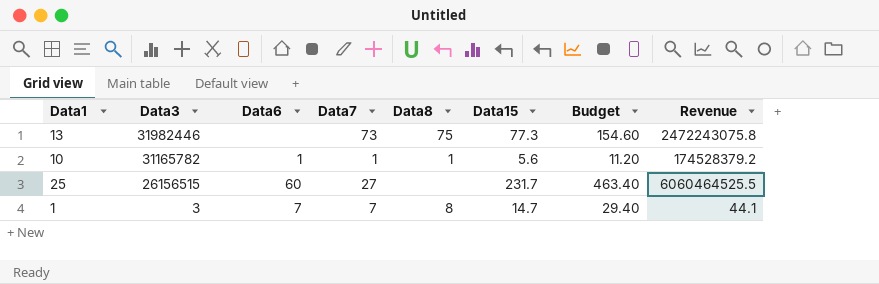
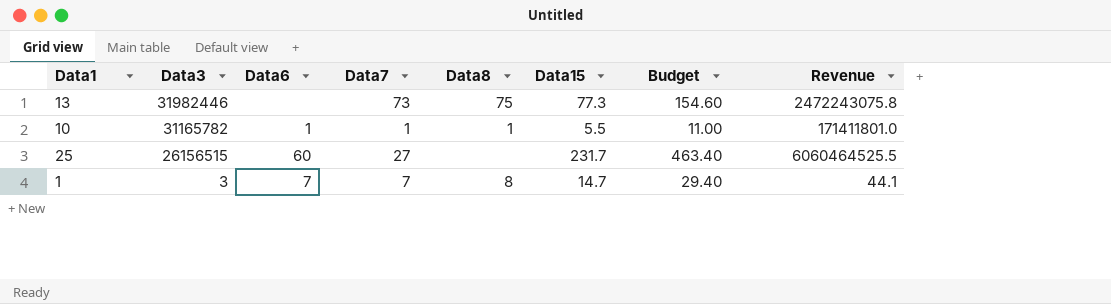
10 | Data15: 5.6 -> 5.5
10 | Budget: 11.20 -> 11.00
10 | Revenue: 174528379.2 -> 171411801.0

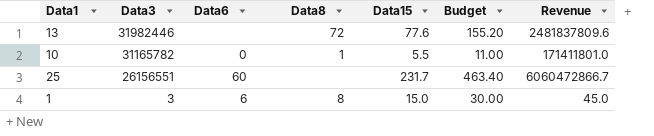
column Data7 | position: 4 -> none
13 | Data8: 75 -> 72
13 | Data15: 77.3 -> 77.6
13 | Budget: 154.60 -> 155.20
13 | Revenue: 2472243075.8 -> 2481837809.6
10 | Data6: 1 -> 0
25 | Data3: 26156515 -> 26156551
25 | Revenue: 6060464525.5 -> 6060472866.7
1 | Data6: 7 -> 6
1 | Data15: 14.7 -> 15.0
1 | Budget: 29.40 -> 30.00
1 | Revenue: 44.1 -> 45.0

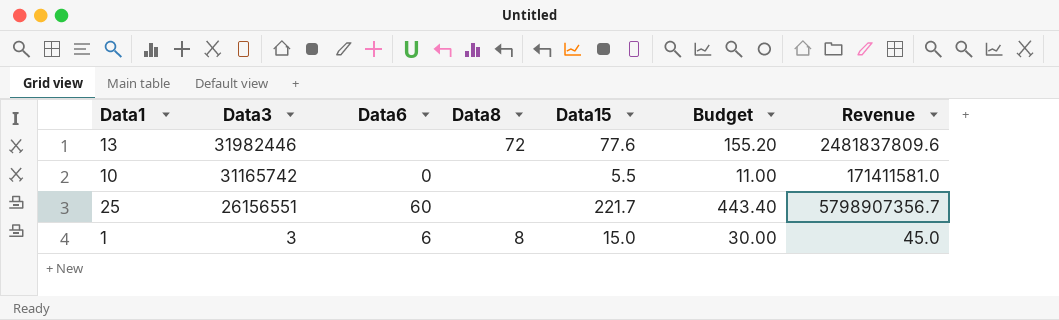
10 | Data3: 31165782 -> 31165742
10 | Data8: 1 -> none
10 | Revenue: 171411801.0 -> 171411581.0
25 | Data15: 231.7 -> 221.7
25 | Budget: 463.40 -> 443.40
25 | Revenue: 6060472866.7 -> 5798907356.7

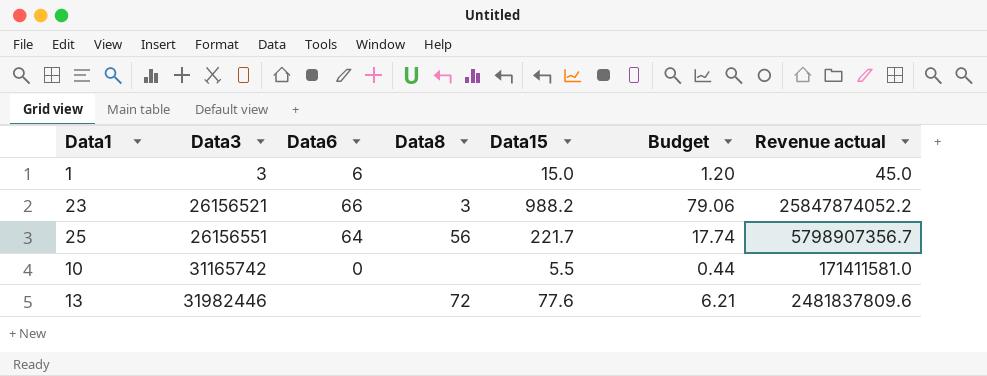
row order: Data3 descending -> Data3 ascending
column Budget | formula: [Data15] * 2 -> [Data15] * 0.08
column name: Revenue -> Revenue actual
1 | Data8: 8 -> none
row 23: none -> 26156521 | 66 | 3 | 988.2 | 79.06 | 25847874052.2
25 | Data6: 60 -> 64
25 | Data8: none -> 56

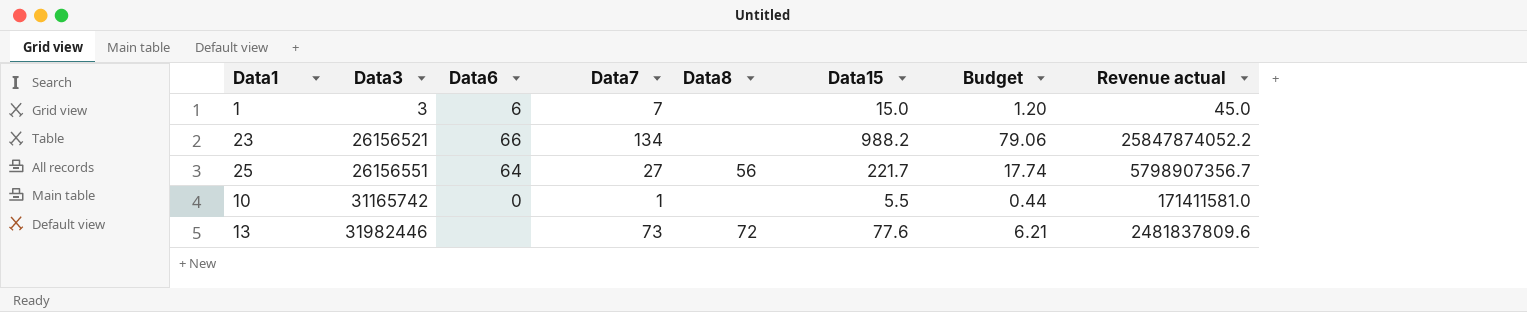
column Data7 | position: none -> 4
23 | Data8: 3 -> none

